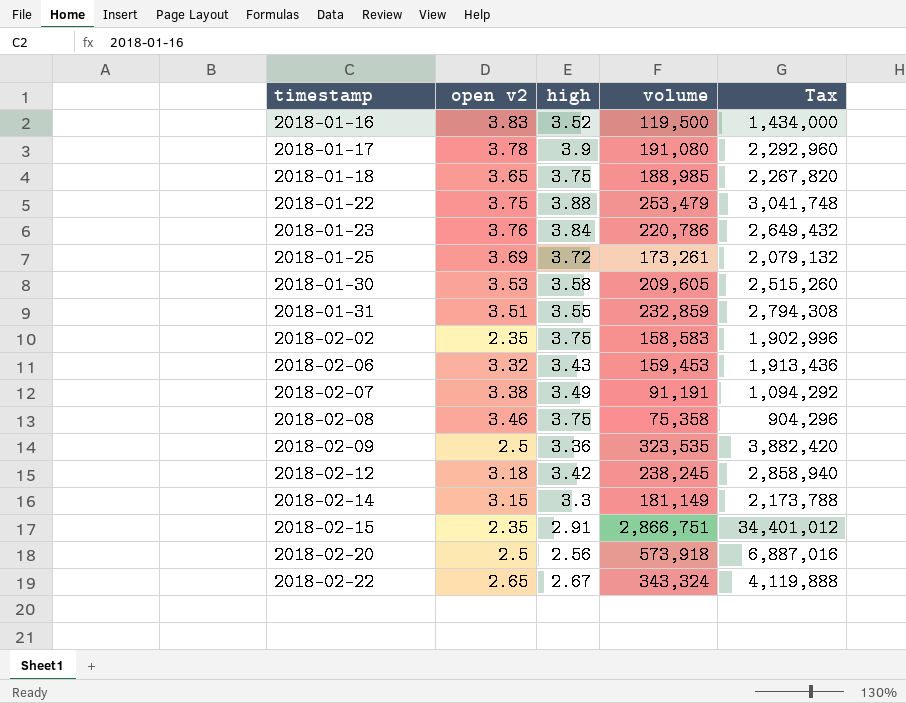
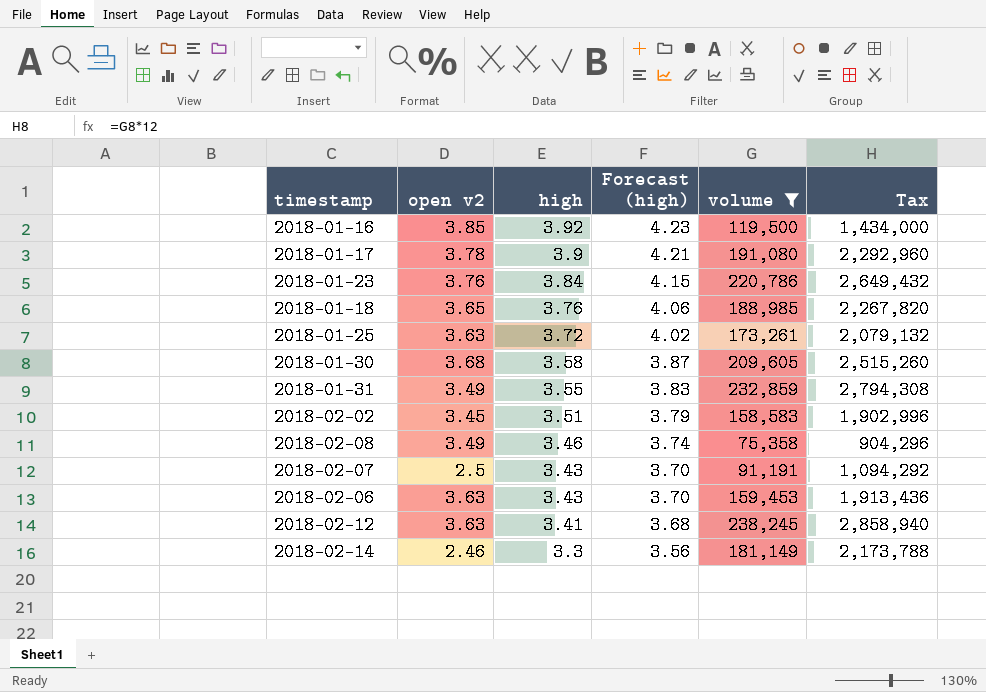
filter: none -> volume <= 238,245
row order: timestamp ascending -> high descending
column Forecast (high) | formula: none -> [high] * 1.08
2018-01-16 | open v2: 3.83 -> 3.85
2018-01-16 | high: 3.52 -> 3.92
2018-01-18 | high: 3.75 -> 3.76
2018-01-25 | open v2: 3.69 -> 3.63
2018-01-30 | open v2: 3.53 -> 3.68
2018-01-31 | open v2: 3.51 -> 3.49
2018-02-02 | open v2: 2.35 -> 3.45
2018-02-02 | high: 3.75 -> 3.51
2018-02-08 | open v2: 3.46 -> 3.49
2018-02-08 | high: 3.75 -> 3.46
2018-02-07 | open v2: 3.38 -> 2.5
2018-02-07 | high: 3.49 -> 3.43
2018-02-06 | open v2: 3.32 -> 3.63
2018-02-12 | open v2: 3.18 -> 3.63
2018-02-12 | high: 3.42 -> 3.41
2018-02-14 | open v2: 3.15 -> 2.46

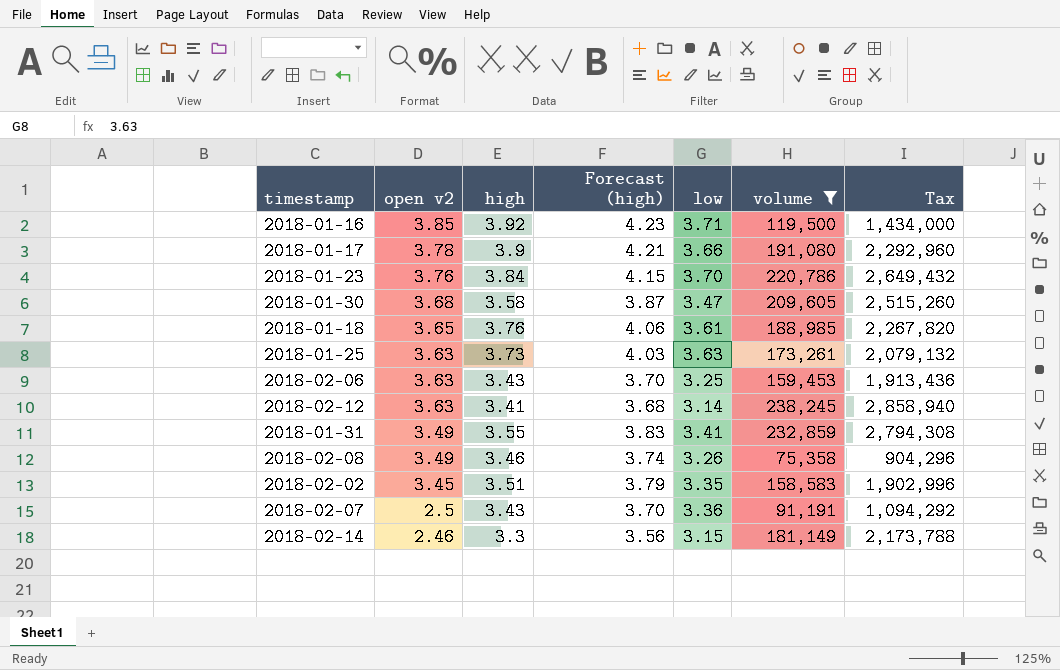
row order: high descending -> open v2 descending
column low | position: none -> 5
2018-01-25 | high: 3.72 -> 3.73
2018-01-25 | Forecast (high): 4.02 -> 4.03

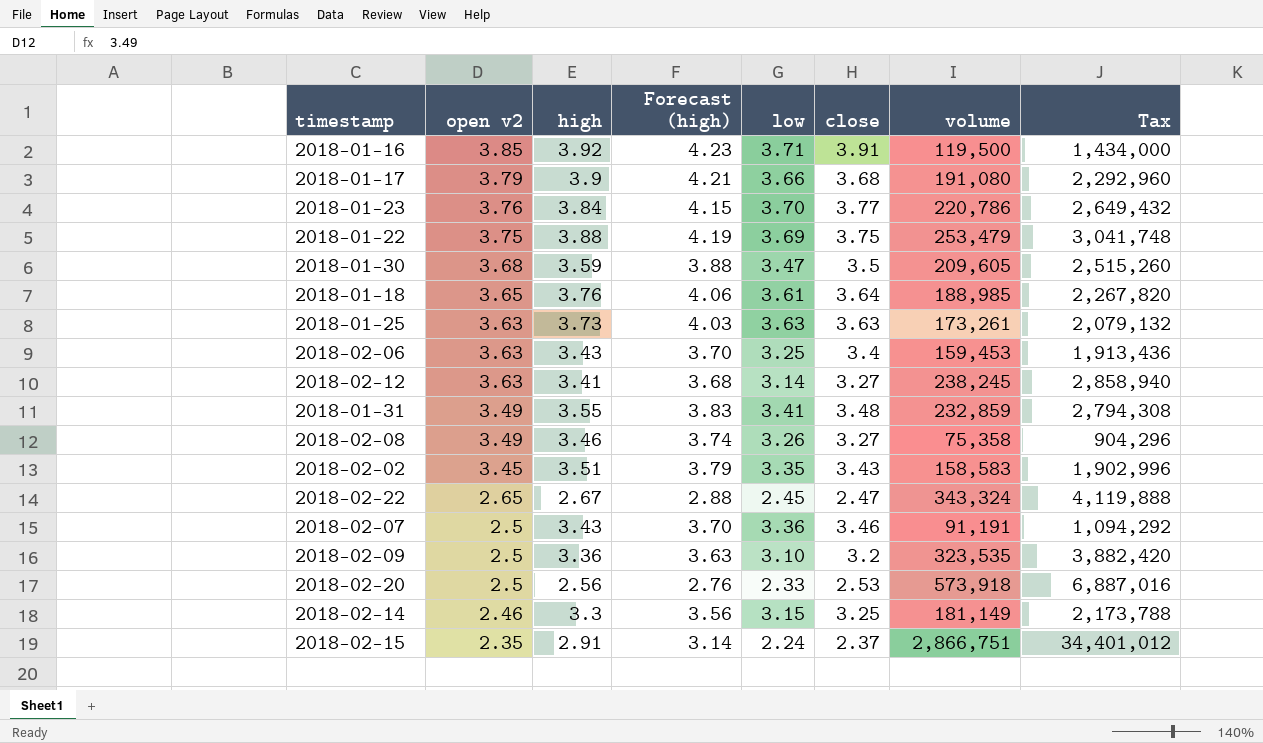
filter: volume <= 238,245 -> none
column close | position: none -> 6
2018-01-17 | open v2: 3.78 -> 3.79
2018-01-30 | high: 3.58 -> 3.59
2018-01-30 | Forecast (high): 3.87 -> 3.88

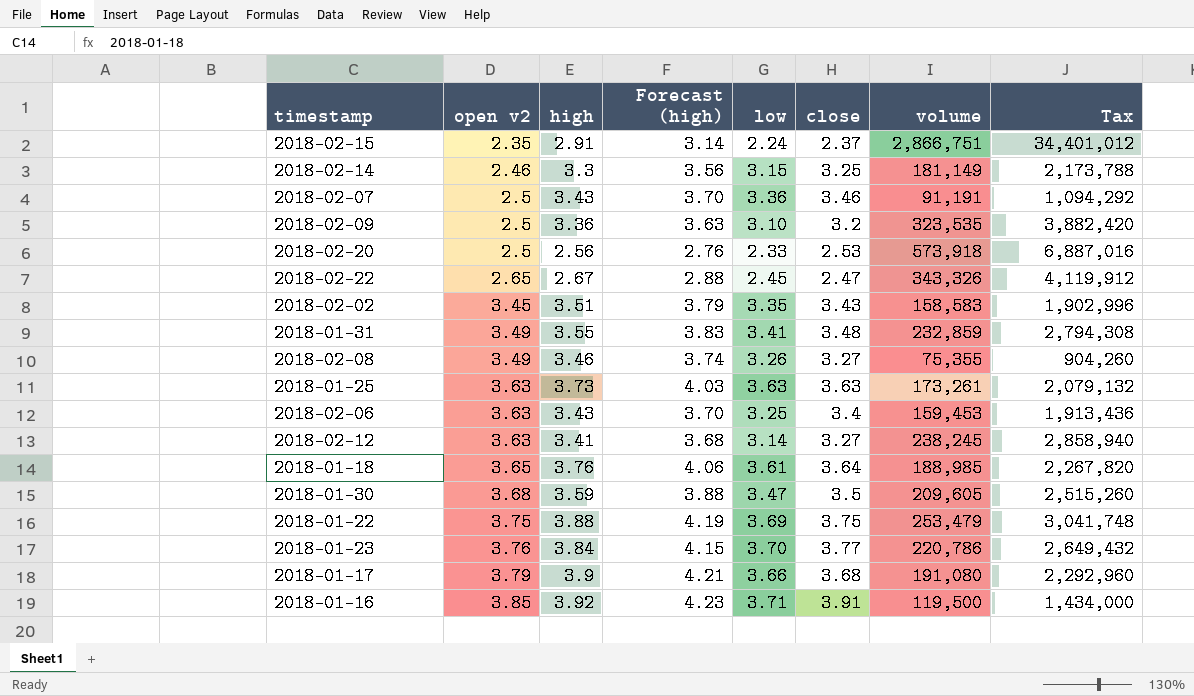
row order: open v2 descending -> open v2 ascending
2018-02-22 | volume: 343,324 -> 343,326
2018-02-22 | Tax: 4,119,888 -> 4,119,912
2018-02-08 | volume: 75,358 -> 75,355
2018-02-08 | Tax: 904,296 -> 904,260

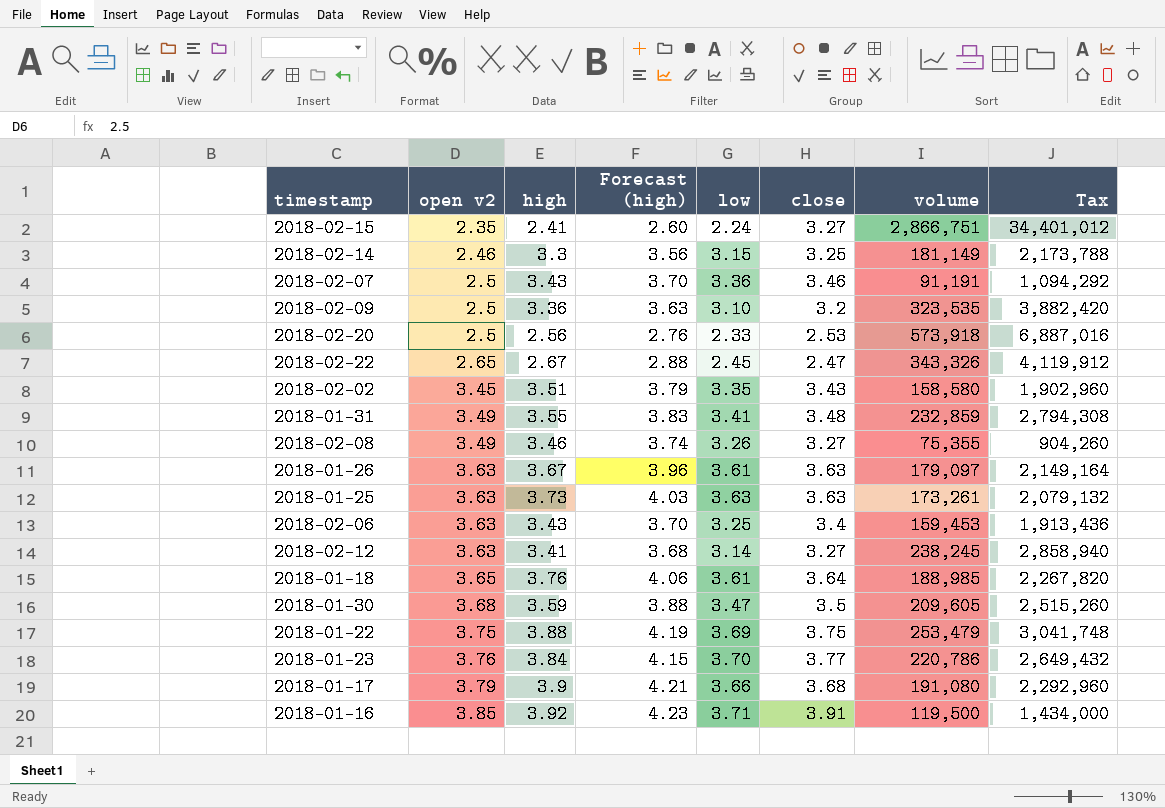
2018-02-15 | high: 2.91 -> 2.41
2018-02-15 | Forecast (high): 3.14 -> 2.60
2018-02-15 | close: 2.37 -> 3.27
2018-02-02 | volume: 158,583 -> 158,580
2018-02-02 | Tax: 1,902,996 -> 1,902,960
row 2018-01-26: none -> 3.63 | 3.67 | 3.96 | 3.61 | 3.63 | 179,097 | 2,149,164

